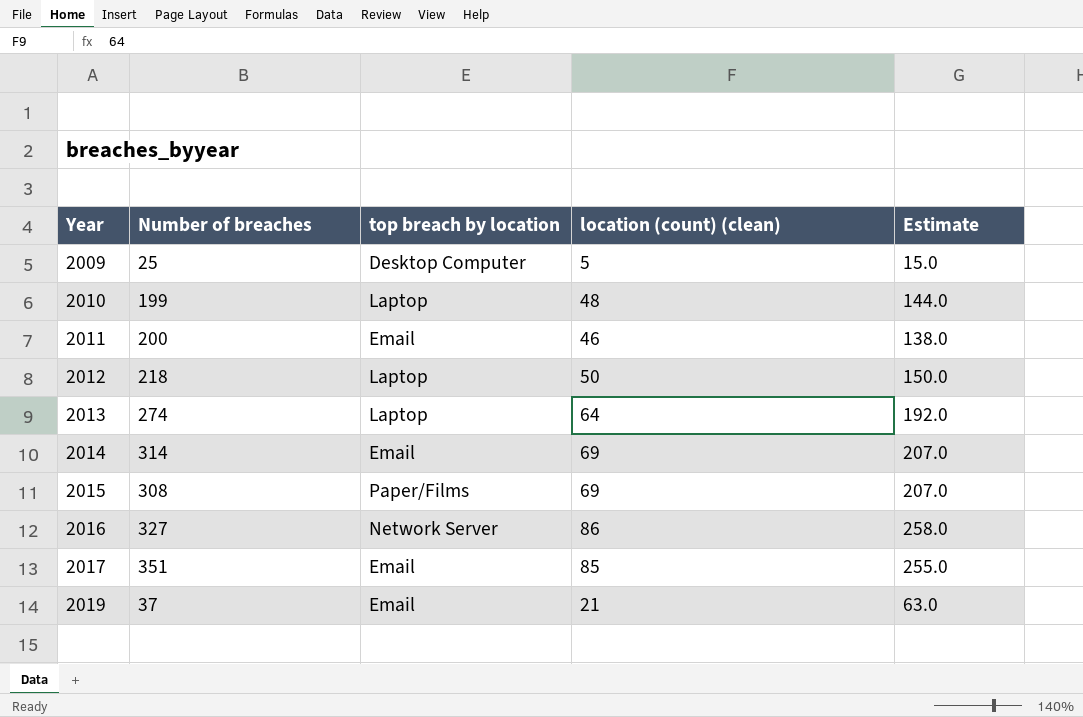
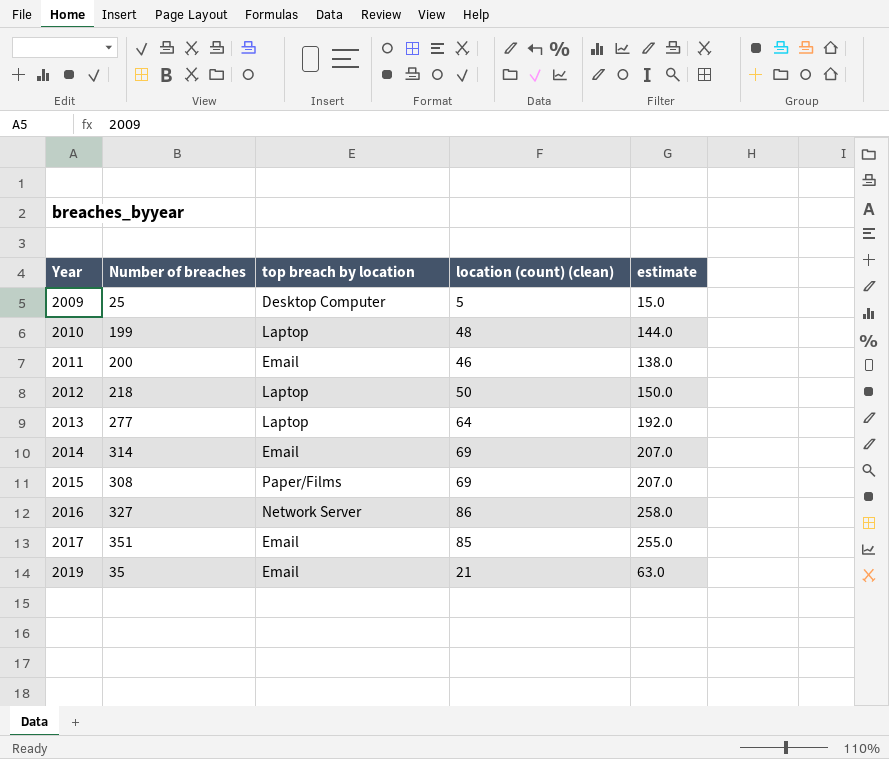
column name: Estimate -> estimate
2013 | Number of breaches: 274 -> 277
2019 | Number of breaches: 37 -> 35

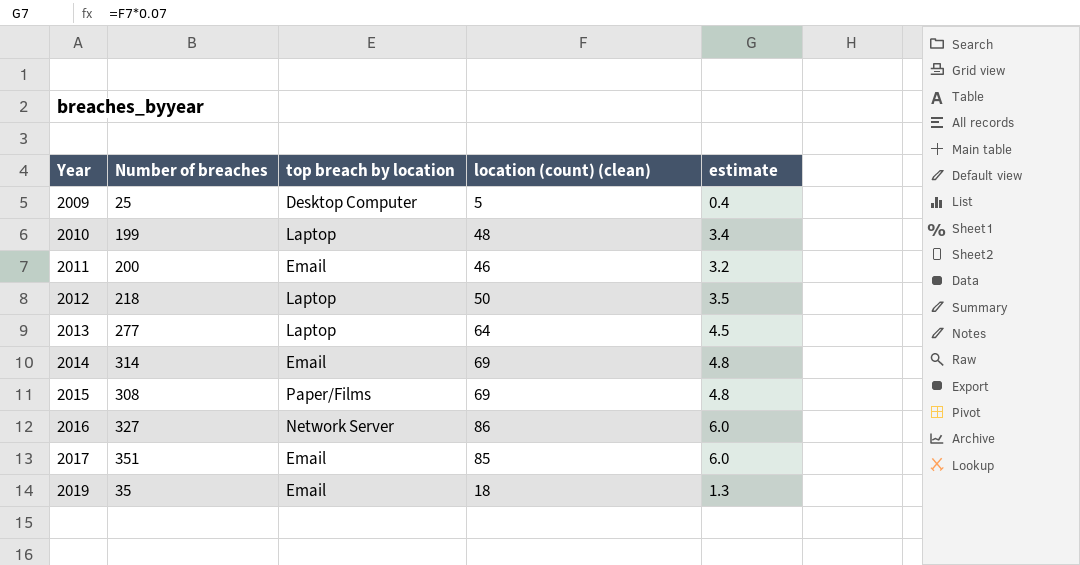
column estimate | formula: [location (count) (clean)] * 3 -> [location (count) (clean)] * 0.07
2019 | location (count) (clean): 21 -> 18

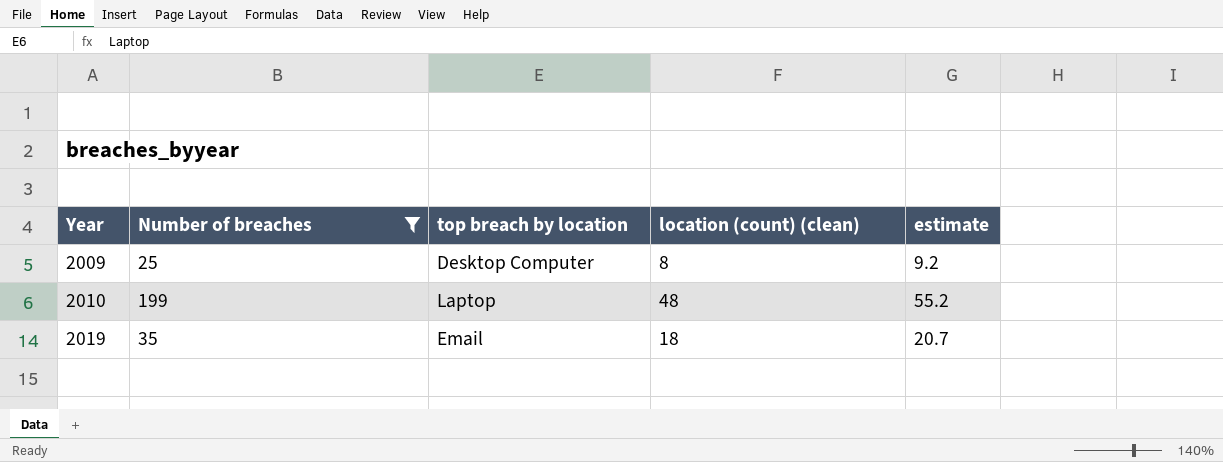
filter: none -> Number of breaches <= 199
column estimate | formula: [location (count) (clean)] * 0.07 -> [location (count) (clean)] * 1.15
2009 | location (count) (clean): 5 -> 8

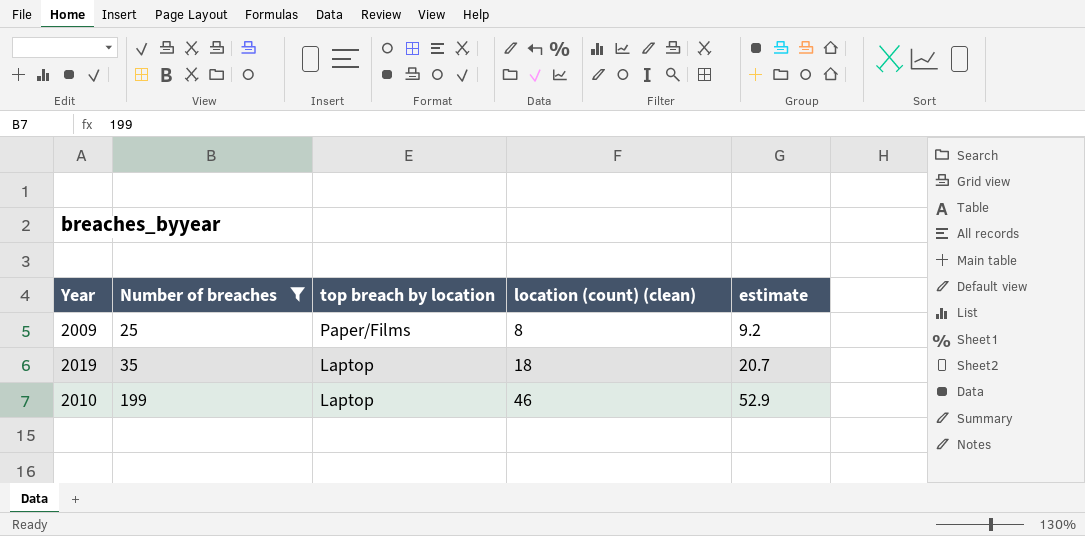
row order: Year ascending -> Number of breaches ascending
2009 | top breach by location: Desktop Computer -> Paper/Films
2019 | top breach by location: Email -> Laptop
2010 | location (count) (clean): 48 -> 46
2010 | estimate: 55.2 -> 52.9

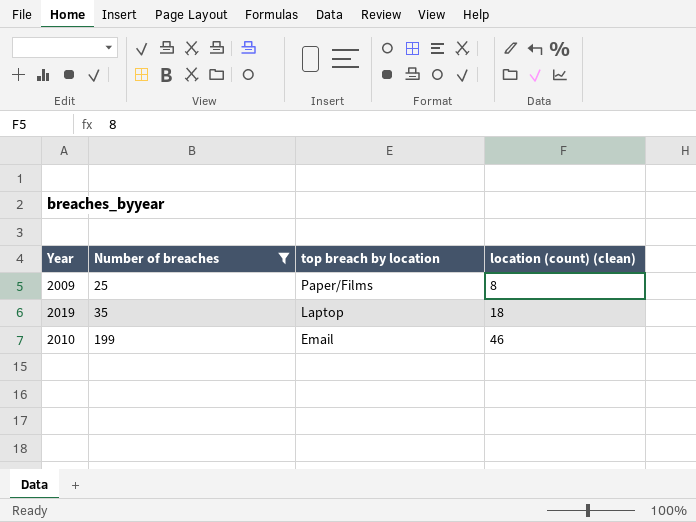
column estimate | formula: [location (count) (clean)] * 1.15 -> none
2010 | top breach by location: Laptop -> Email

